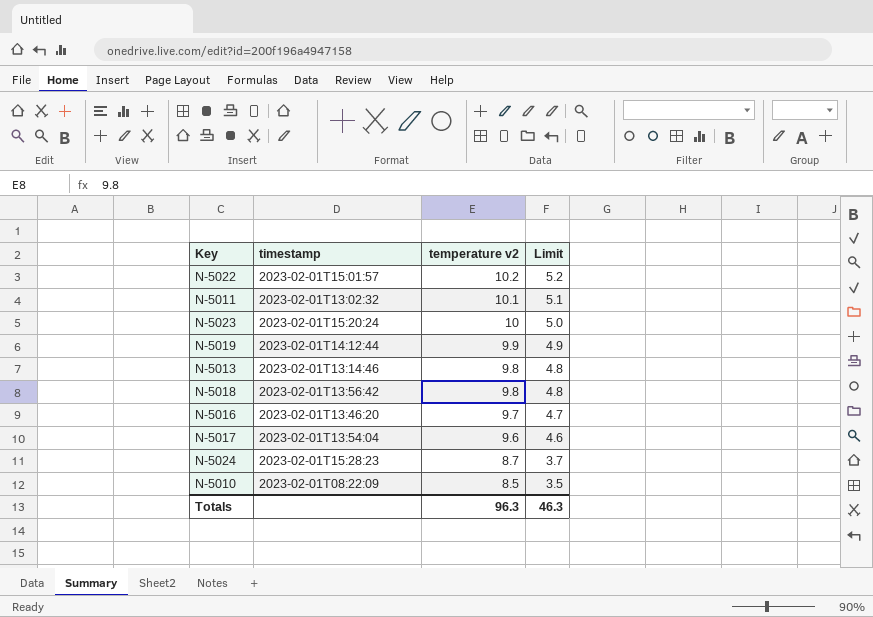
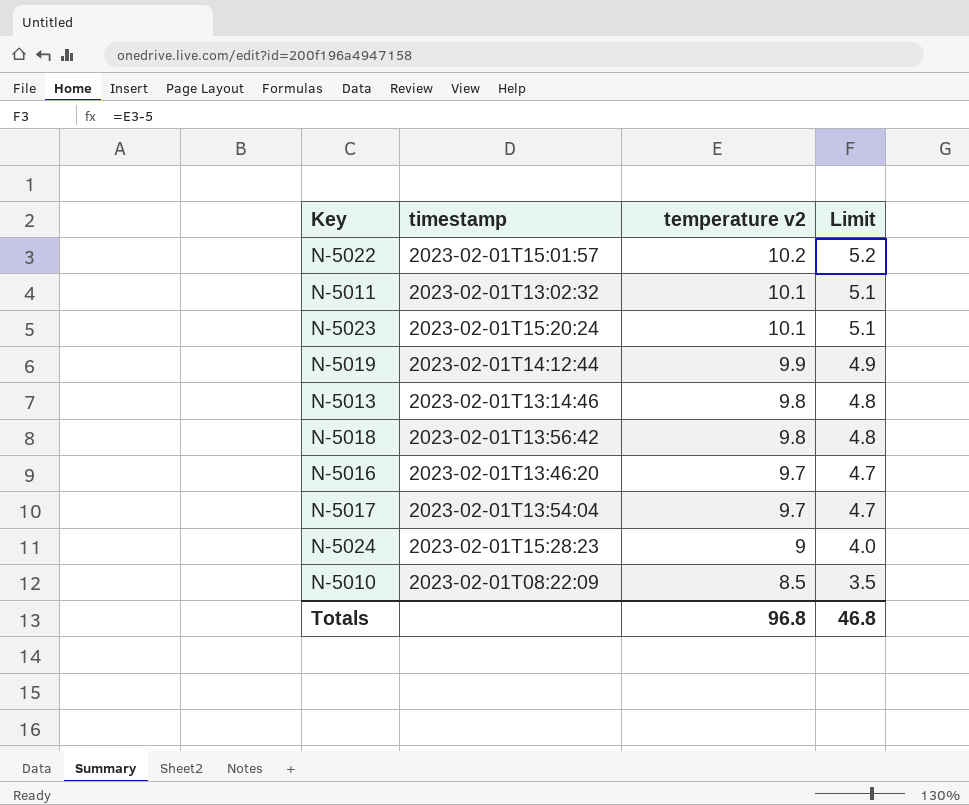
N-5023 | temperature v2: 10 -> 10.1
N-5023 | Limit: 5.0 -> 5.1
N-5017 | temperature v2: 9.6 -> 9.7
N-5017 | Limit: 4.6 -> 4.7
N-5024 | temperature v2: 8.7 -> 9
N-5024 | Limit: 3.7 -> 4.0
Totals | temperature v2: 96.3 -> 96.8
Totals | Limit: 46.3 -> 46.8

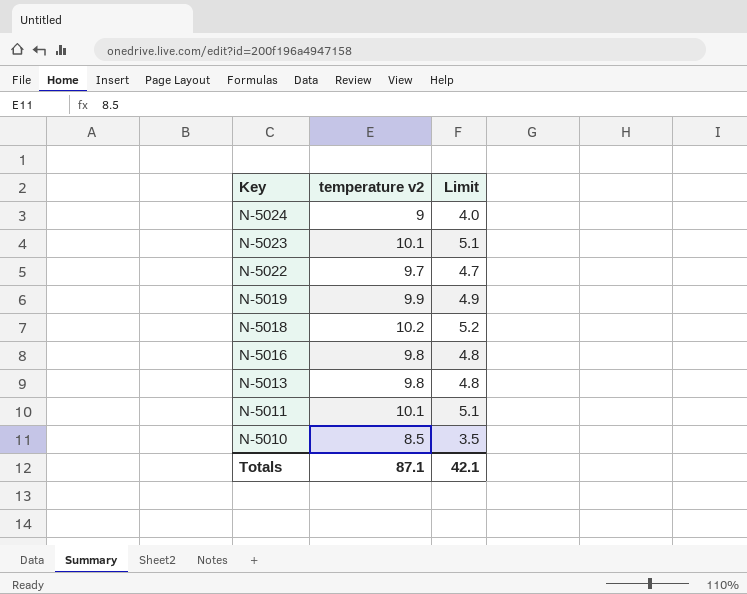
row order: temperature v2 descending -> Key descending
column timestamp | position: 2 -> none
row N-5017: 2023-02-01T13:54:04 | 9.7 | 4.7 -> none
N-5022 | temperature v2: 10.2 -> 9.7
N-5022 | Limit: 5.2 -> 4.7
N-5018 | temperature v2: 9.8 -> 10.2
N-5018 | Limit: 4.8 -> 5.2
N-5016 | temperature v2: 9.7 -> 9.8
N-5016 | Limit: 4.7 -> 4.8
Totals | temperature v2: 96.8 -> 87.1
Totals | Limit: 46.8 -> 42.1

